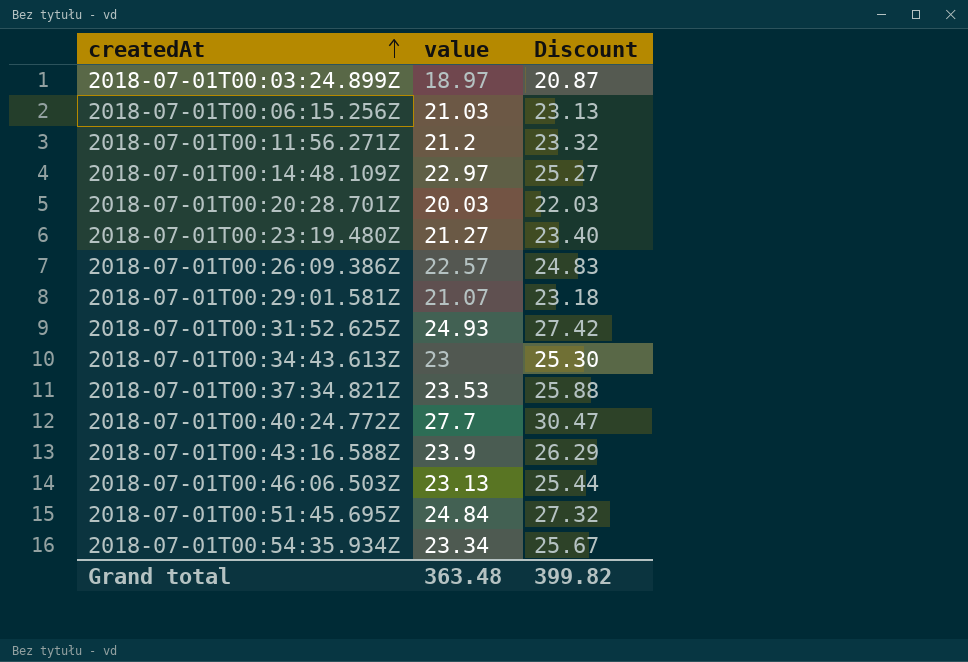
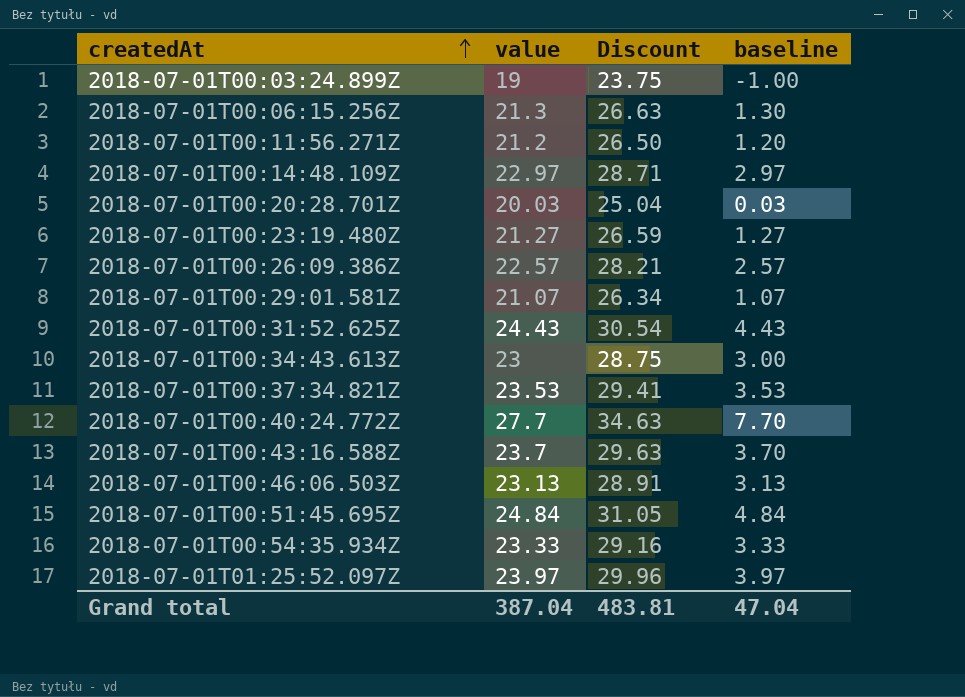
column Discount | formula: [value] * 1.1 -> [value] * 1.25
column baseline | formula: none -> [value] - 20
2018-07-01T00:03:24.899Z | value: 18.97 -> 19
2018-07-01T00:06:15.256Z | value: 21.03 -> 21.3
2018-07-01T00:31:52.625Z | value: 24.93 -> 24.43
2018-07-01T00:43:16.588Z | value: 23.9 -> 23.7
2018-07-01T00:54:35.934Z | value: 23.34 -> 23.33
row 2018-07-01T01:25:52.097Z: none -> 23.97 | 29.96 | 3.97
Grand total | value: 363.48 -> 387.04
Grand total | Discount: 399.82 -> 483.81

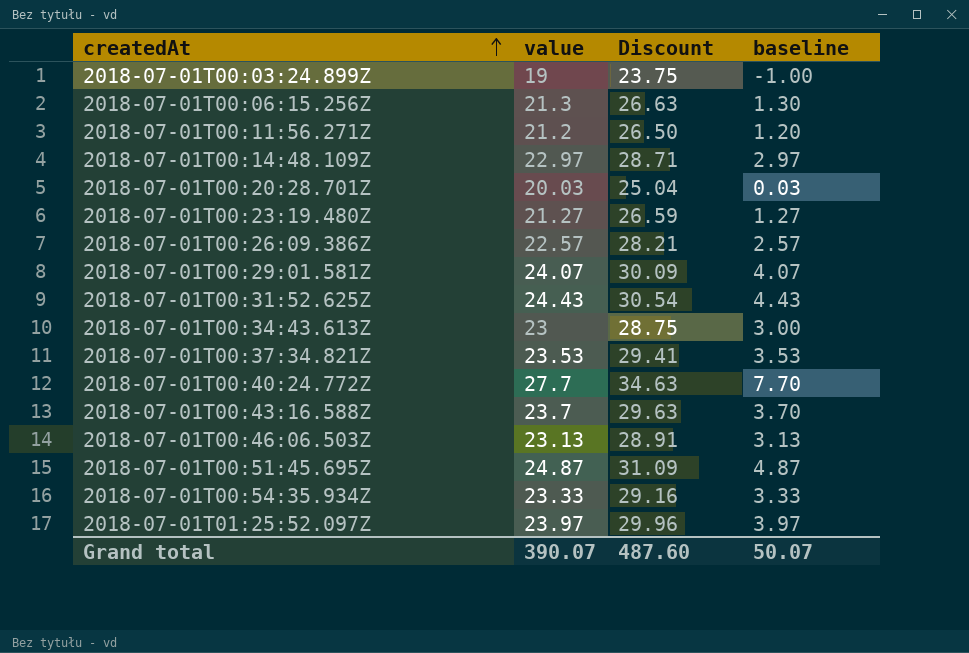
2018-07-01T00:29:01.581Z | value: 21.07 -> 24.07
2018-07-01T00:29:01.581Z | Discount: 26.34 -> 30.09
2018-07-01T00:29:01.581Z | baseline: 1.07 -> 4.07
2018-07-01T00:51:45.695Z | value: 24.84 -> 24.87
2018-07-01T00:51:45.695Z | Discount: 31.05 -> 31.09
2018-07-01T00:51:45.695Z | baseline: 4.84 -> 4.87
Grand total | value: 387.04 -> 390.07
Grand total | Discount: 483.81 -> 487.60
Grand total | baseline: 47.04 -> 50.07

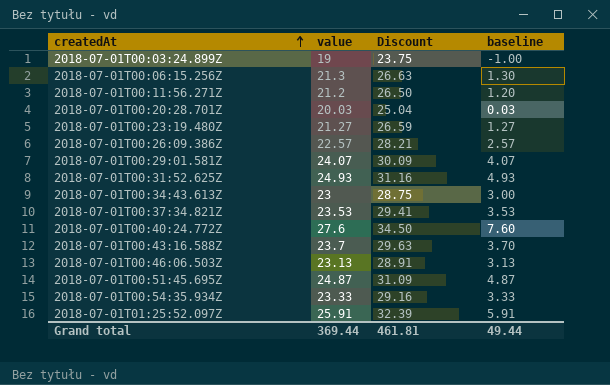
row 2018-07-01T00:14:48.109Z: 22.97 | 28.71 | 2.97 -> none
2018-07-01T00:31:52.625Z | value: 24.43 -> 24.93
2018-07-01T00:31:52.625Z | Discount: 30.54 -> 31.16
2018-07-01T00:31:52.625Z | baseline: 4.43 -> 4.93
2018-07-01T00:40:24.772Z | value: 27.7 -> 27.6
2018-07-01T00:40:24.772Z | Discount: 34.63 -> 34.50
2018-07-01T00:40:24.772Z | baseline: 7.70 -> 7.60
2018-07-01T01:25:52.097Z | value: 23.97 -> 25.91
2018-07-01T01:25:52.097Z | Discount: 29.96 -> 32.39
2018-07-01T01:25:52.097Z | baseline: 3.97 -> 5.91
Grand total | value: 390.07 -> 369.44
Grand total | Discount: 487.60 -> 461.81
Grand total | baseline: 50.07 -> 49.44

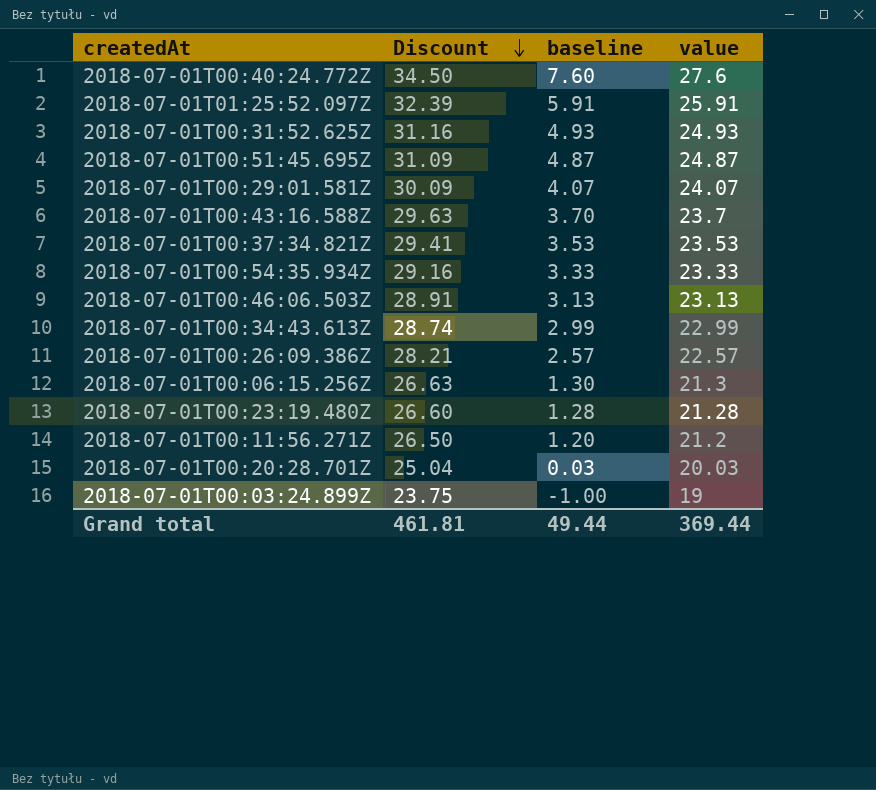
row order: createdAt ascending -> Discount descending
column value | position: 2 -> 4
2018-07-01T00:34:43.613Z | Discount: 28.75 -> 28.74
2018-07-01T00:34:43.613Z | baseline: 3.00 -> 2.99
2018-07-01T00:34:43.613Z | value: 23 -> 22.99
2018-07-01T00:23:19.480Z | Discount: 26.59 -> 26.60
2018-07-01T00:23:19.480Z | baseline: 1.27 -> 1.28
2018-07-01T00:23:19.480Z | value: 21.27 -> 21.28

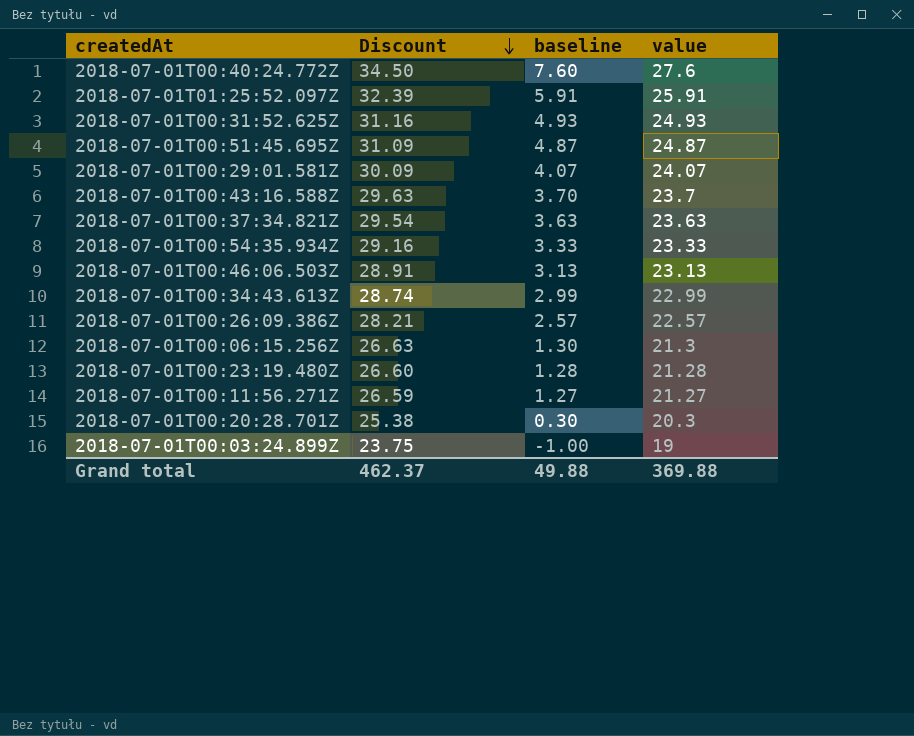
2018-07-01T00:37:34.821Z | Discount: 29.41 -> 29.54
2018-07-01T00:37:34.821Z | baseline: 3.53 -> 3.63
2018-07-01T00:37:34.821Z | value: 23.53 -> 23.63
2018-07-01T00:11:56.271Z | Discount: 26.50 -> 26.59
2018-07-01T00:11:56.271Z | baseline: 1.20 -> 1.27
2018-07-01T00:11:56.271Z | value: 21.2 -> 21.27
2018-07-01T00:20:28.701Z | Discount: 25.04 -> 25.38
2018-07-01T00:20:28.701Z | baseline: 0.03 -> 0.30
2018-07-01T00:20:28.701Z | value: 20.03 -> 20.3
Grand total | Discount: 461.81 -> 462.37
Grand total | baseline: 49.44 -> 49.88
Grand total | value: 369.44 -> 369.88

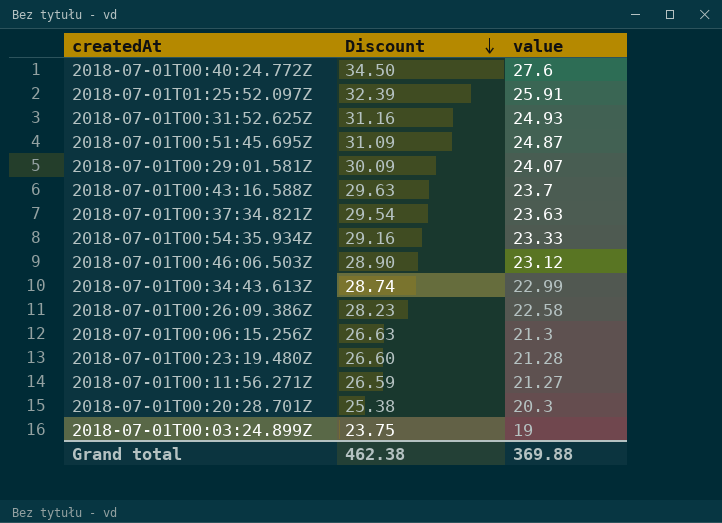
column baseline | formula: [value] - 20 -> none
2018-07-01T00:46:06.503Z | Discount: 28.91 -> 28.90
2018-07-01T00:46:06.503Z | value: 23.13 -> 23.12
2018-07-01T00:26:09.386Z | Discount: 28.21 -> 28.23
2018-07-01T00:26:09.386Z | value: 22.57 -> 22.58
Grand total | Discount: 462.37 -> 462.38

